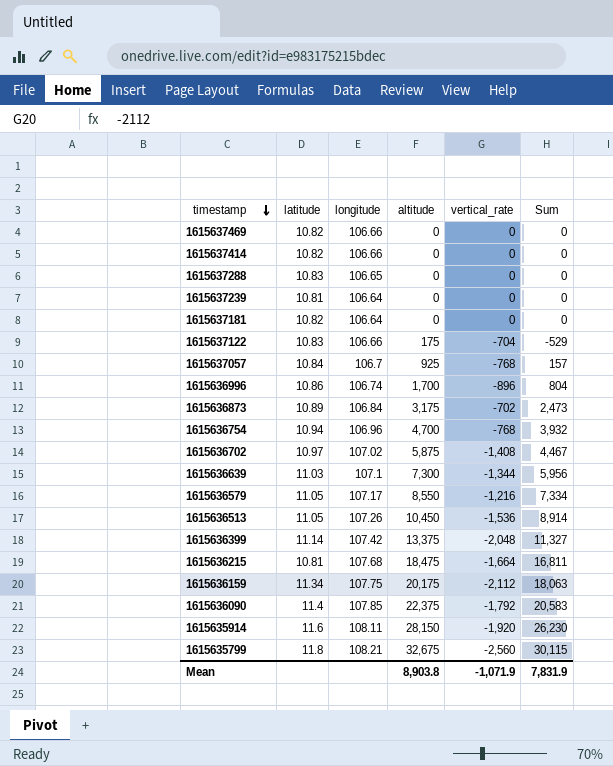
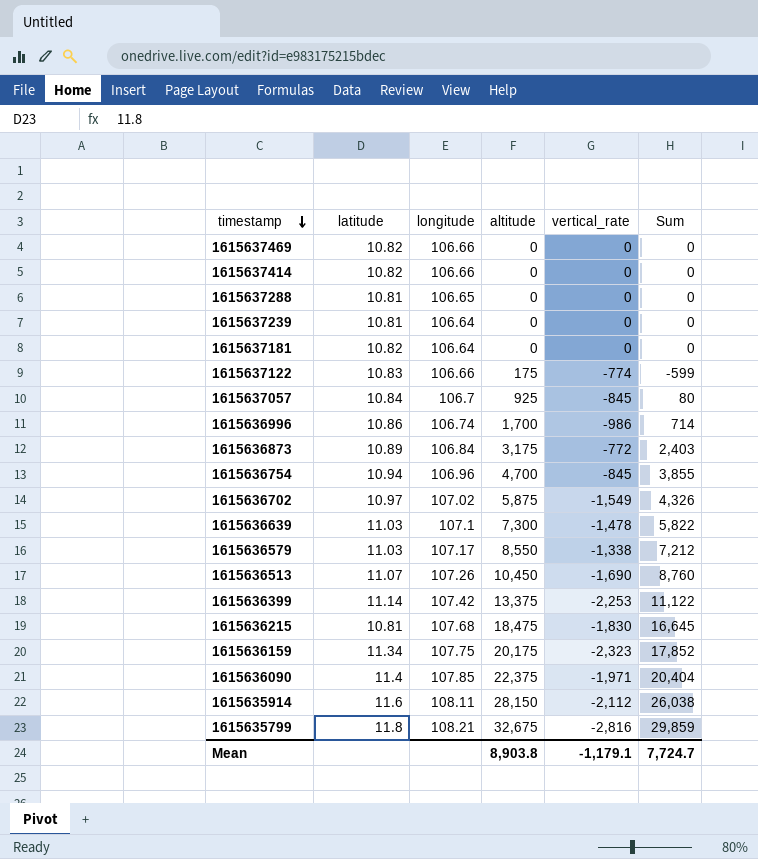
1615637288 | latitude: 10.83 -> 10.81
1615637122 | vertical_rate: -704 -> -774
1615637122 | Sum: -529 -> -599
1615637057 | vertical_rate: -768 -> -845
1615637057 | Sum: 157 -> 80
1615636996 | vertical_rate: -896 -> -986
1615636996 | Sum: 804 -> 714
1615636873 | vertical_rate: -702 -> -772
1615636873 | Sum: 2,473 -> 2,403
1615636754 | vertical_rate: -768 -> -845
1615636754 | Sum: 3,932 -> 3,855
1615636702 | vertical_rate: -1,408 -> -1,549
1615636702 | Sum: 4,467 -> 4,326
1615636639 | vertical_rate: -1,344 -> -1,478
1615636639 | Sum: 5,956 -> 5,822
1615636579 | latitude: 11.05 -> 11.03
1615636579 | vertical_rate: -1,216 -> -1,338
1615636579 | Sum: 7,334 -> 7,212
1615636513 | latitude: 11.05 -> 11.07
1615636513 | vertical_rate: -1,536 -> -1,690
1615636513 | Sum: 8,914 -> 8,760
1615636399 | vertical_rate: -2,048 -> -2,253
1615636399 | Sum: 11,327 -> 11,122
1615636215 | vertical_rate: -1,664 -> -1,830
1615636215 | Sum: 16,811 -> 16,645
1615636159 | vertical_rate: -2,112 -> -2,323
1615636159 | Sum: 18,063 -> 17,852
1615636090 | vertical_rate: -1,792 -> -1,971
1615636090 | Sum: 20,583 -> 20,404
1615635914 | vertical_rate: -1,920 -> -2,112
1615635914 | Sum: 26,230 -> 26,038
1615635799 | vertical_rate: -2,560 -> -2,816
1615635799 | Sum: 30,115 -> 29,859
Mean | vertical_rate: -1,071.9 -> -1,179.1
Mean | Sum: 7,831.9 -> 7,724.7

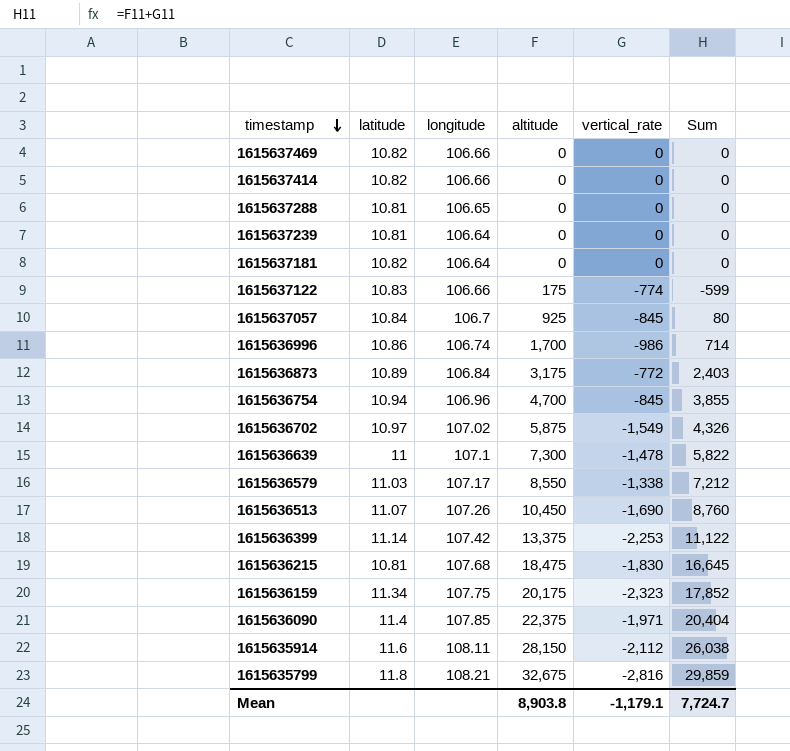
1615636639 | latitude: 11.03 -> 11

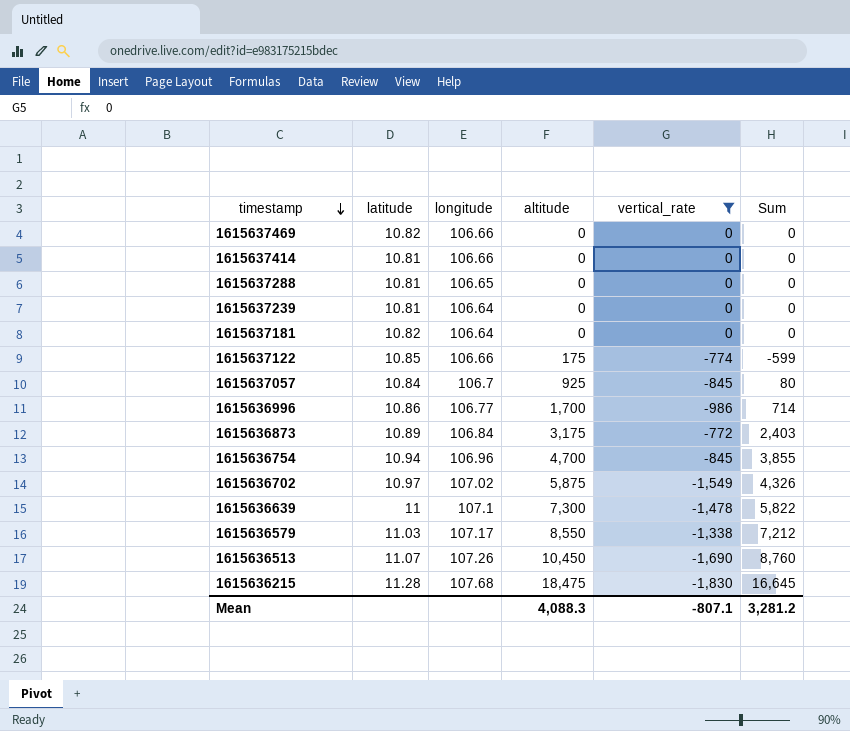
filter: none -> vertical_rate >= -1,830
1615637414 | latitude: 10.82 -> 10.81
1615637122 | latitude: 10.83 -> 10.85
1615636996 | longitude: 106.74 -> 106.77
1615636215 | latitude: 10.81 -> 11.28
Mean | altitude: 8,903.8 -> 4,088.3
Mean | vertical_rate: -1,179.1 -> -807.1
Mean | Sum: 7,724.7 -> 3,281.2

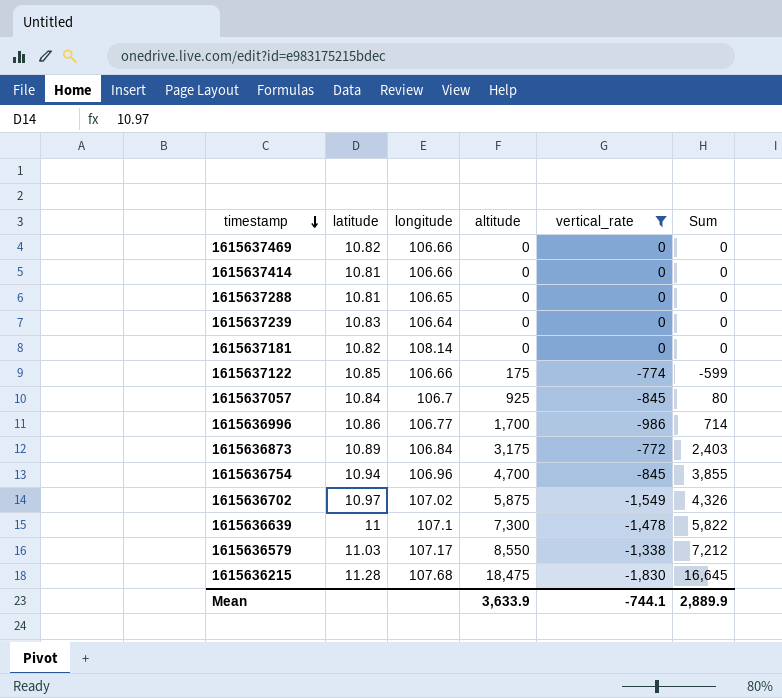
row 1615636513: 11.07 | 107.26 | 10,450 | -1,690 | 8,760 -> none
1615637239 | latitude: 10.81 -> 10.83
1615637181 | longitude: 106.64 -> 108.14
Mean | altitude: 4,088.3 -> 3,633.9
Mean | vertical_rate: -807.1 -> -744.1
Mean | Sum: 3,281.2 -> 2,889.9

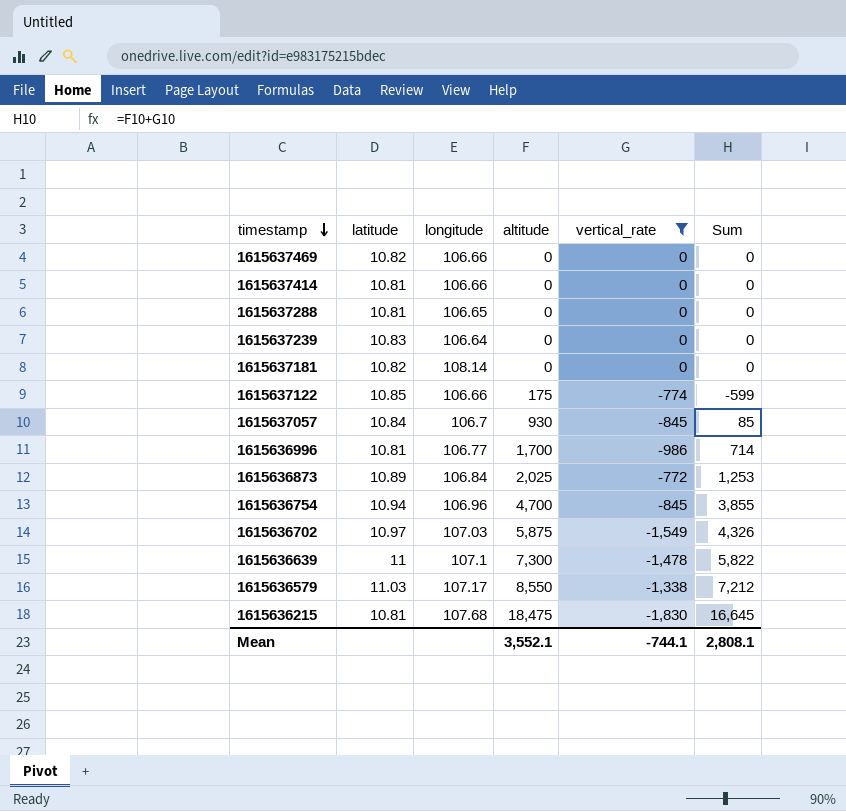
1615637057 | altitude: 925 -> 930
1615637057 | Sum: 80 -> 85
1615636996 | latitude: 10.86 -> 10.81
1615636873 | altitude: 3,175 -> 2,025
1615636873 | Sum: 2,403 -> 1,253
1615636702 | longitude: 107.02 -> 107.03
1615636215 | latitude: 11.28 -> 10.81
Mean | altitude: 3,633.9 -> 3,552.1
Mean | Sum: 2,889.9 -> 2,808.1

